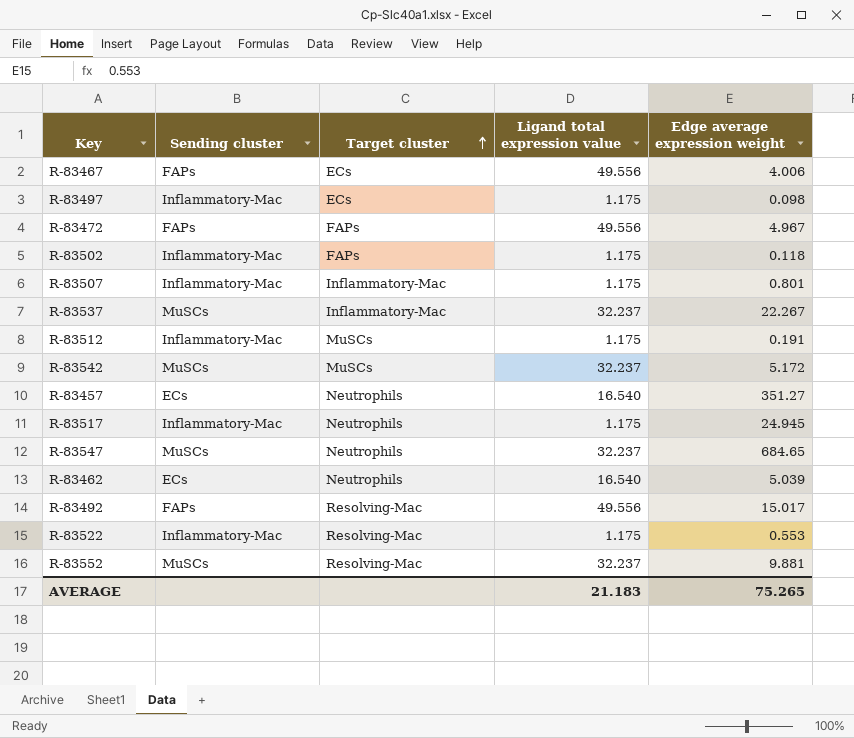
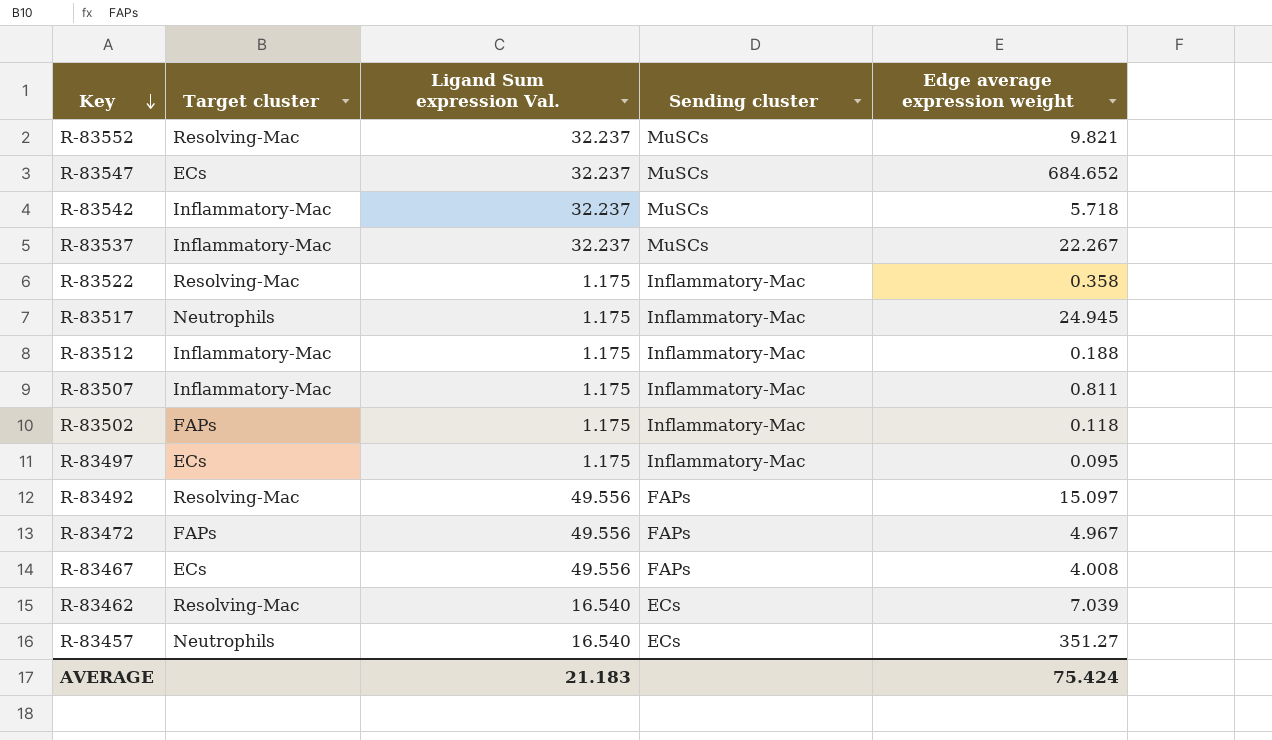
row order: Target cluster ascending -> Key descending
column name: Ligand total expression value -> Ligand Sum expression Val.
column Sending cluster | position: 2 -> 4
R-83552 | Edge average expression weight: 9.881 -> 9.821
R-83547 | Target cluster: Neutrophils -> ECs
R-83547 | Edge average expression weight: 684.65 -> 684.652
R-83542 | Target cluster: MuSCs -> Inflammatory-Mac
R-83542 | Edge average expression weight: 5.172 -> 5.718
R-83522 | Edge average expression weight: 0.553 -> 0.358
R-83512 | Target cluster: MuSCs -> Inflammatory-Mac
R-83512 | Edge average expression weight: 0.191 -> 0.188
R-83507 | Edge average expression weight: 0.801 -> 0.811
R-83497 | Edge average expression weight: 0.098 -> 0.095
R-83492 | Edge average expression weight: 15.017 -> 15.097
R-83467 | Edge average expression weight: 4.006 -> 4.008
R-83462 | Target cluster: Neutrophils -> Resolving-Mac
R-83462 | Edge average expression weight: 5.039 -> 7.039
AVERAGE | Edge average expression weight: 75.265 -> 75.424

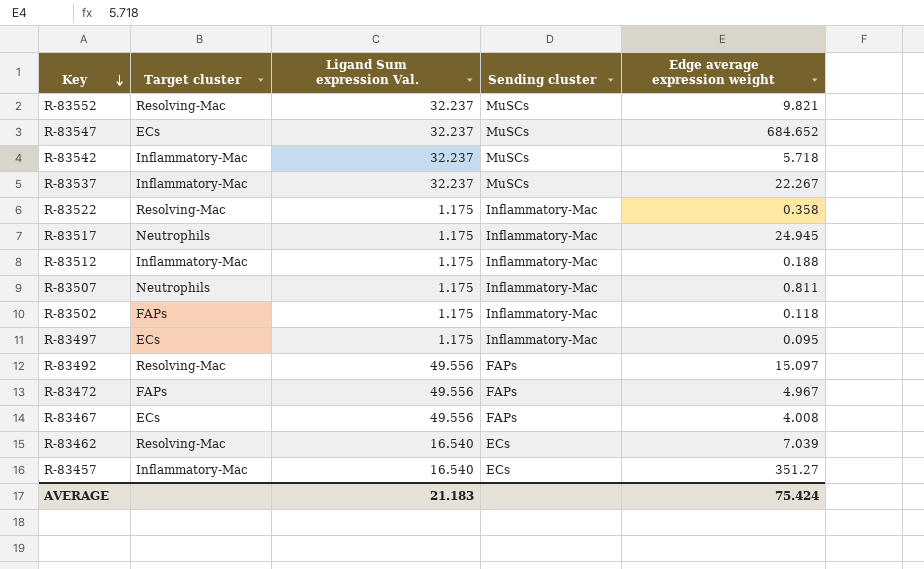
R-83507 | Target cluster: Inflammatory-Mac -> Neutrophils
R-83457 | Target cluster: Neutrophils -> Inflammatory-Mac

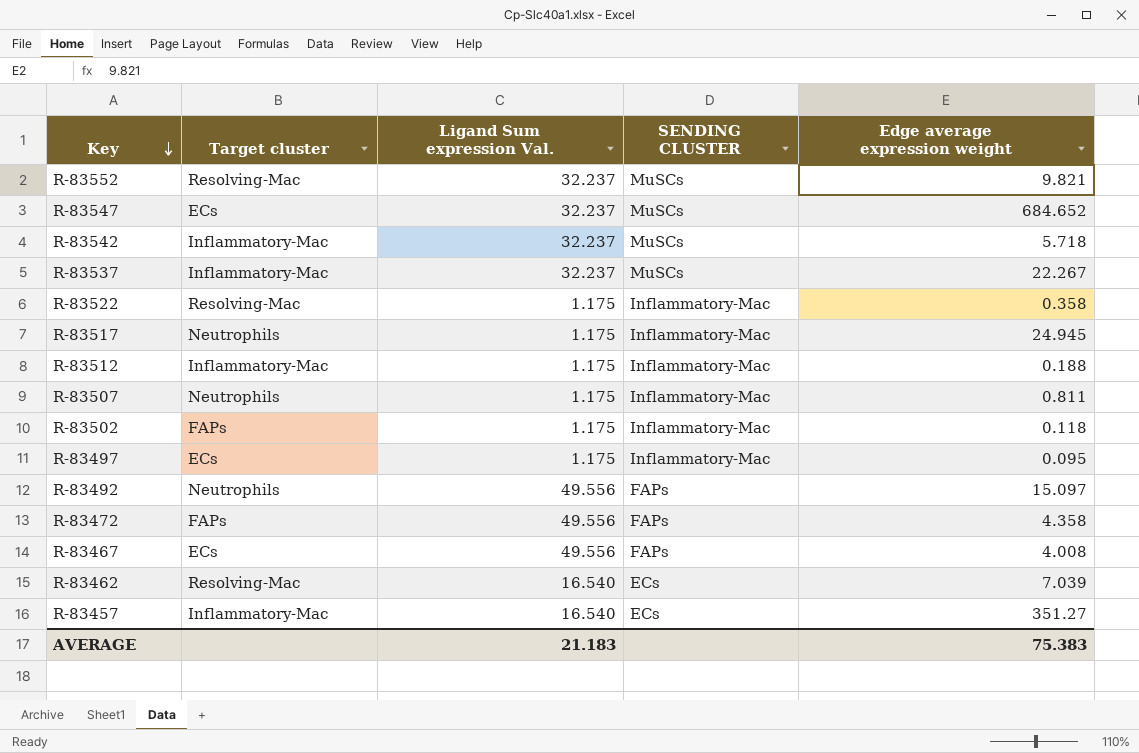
column name: Sending cluster -> SENDING CLUSTER
R-83492 | Target cluster: Resolving-Mac -> Neutrophils
R-83472 | Edge average expression weight: 4.967 -> 4.358
AVERAGE | Edge average expression weight: 75.424 -> 75.383

